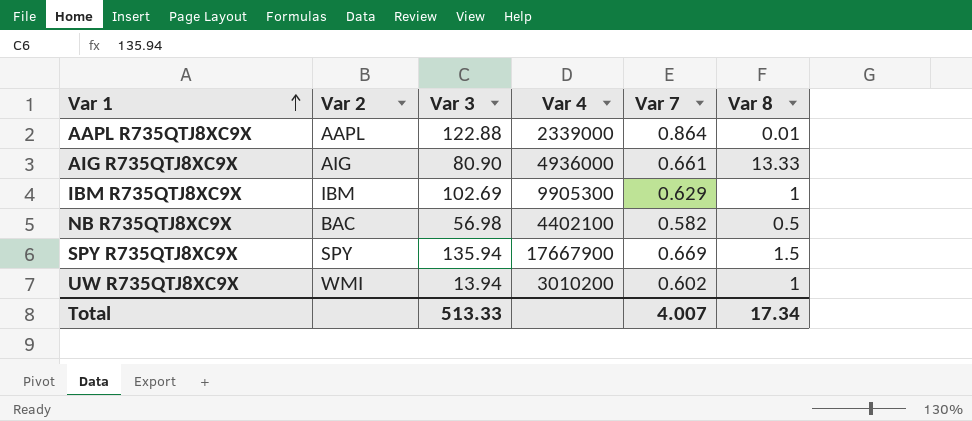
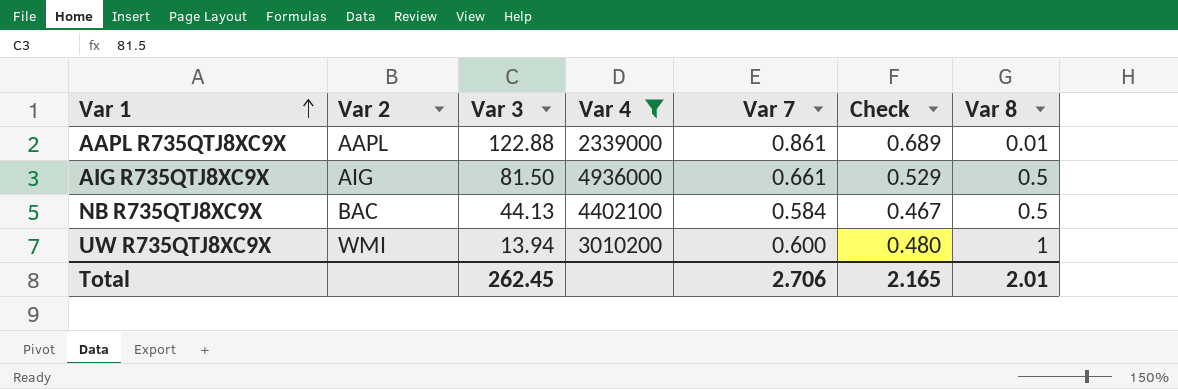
filter: none -> Var 4 <= 4936000
column Check | formula: none -> [Var 7] * 0.8
AAPL R735QTJ8XC9X | Var 7: 0.864 -> 0.861
AIG R735QTJ8XC9X | Var 3: 80.90 -> 81.50
AIG R735QTJ8XC9X | Var 8: 13.33 -> 0.5
NB R735QTJ8XC9X | Var 3: 56.98 -> 44.13
NB R735QTJ8XC9X | Var 7: 0.582 -> 0.584
UW R735QTJ8XC9X | Var 7: 0.602 -> 0.600
Total | Var 3: 513.33 -> 262.45
Total | Var 7: 4.007 -> 2.706
Total | Var 8: 17.34 -> 2.01

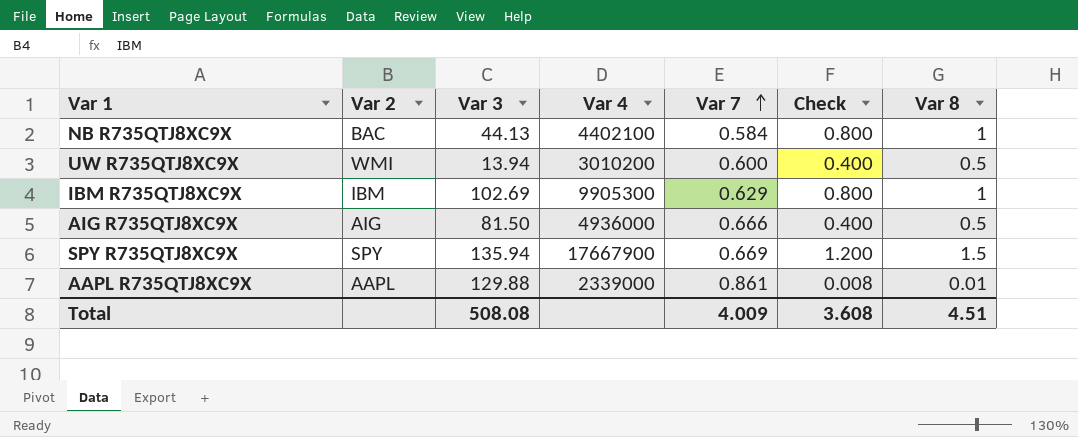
filter: Var 4 <= 4936000 -> none
row order: Var 1 ascending -> Var 7 ascending
column Check | formula: [Var 7] * 0.8 -> [Var 8] * 0.8
NB R735QTJ8XC9X | Var 8: 0.5 -> 1
UW R735QTJ8XC9X | Var 8: 1 -> 0.5
AIG R735QTJ8XC9X | Var 7: 0.661 -> 0.666
AAPL R735QTJ8XC9X | Var 3: 122.88 -> 129.88
Total | Var 3: 262.45 -> 508.08
Total | Var 7: 2.706 -> 4.009
Total | Check: 2.165 -> 3.608
Total | Var 8: 2.01 -> 4.51

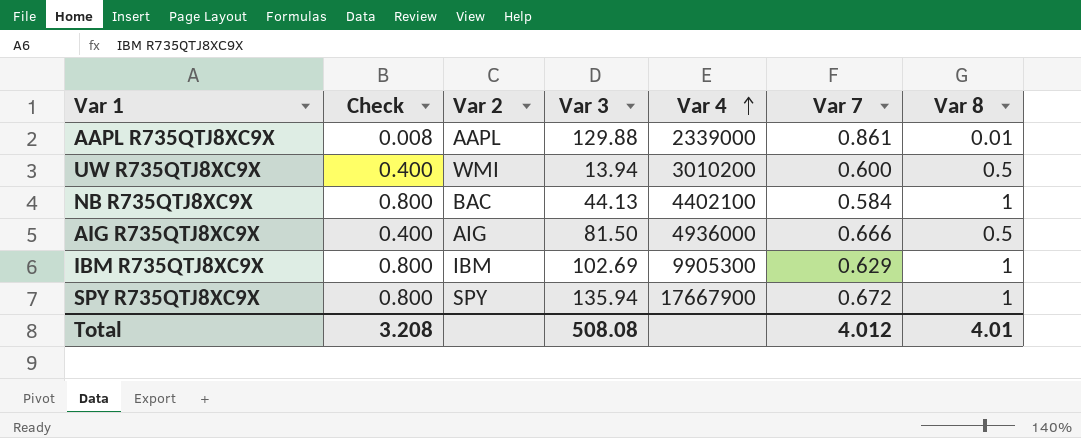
row order: Var 7 ascending -> Var 4 ascending
column Check | position: 6 -> 2
SPY R735QTJ8XC9X | Check: 1.200 -> 0.800
SPY R735QTJ8XC9X | Var 7: 0.669 -> 0.672
SPY R735QTJ8XC9X | Var 8: 1.5 -> 1
Total | Check: 3.608 -> 3.208
Total | Var 7: 4.009 -> 4.012
Total | Var 8: 4.51 -> 4.01

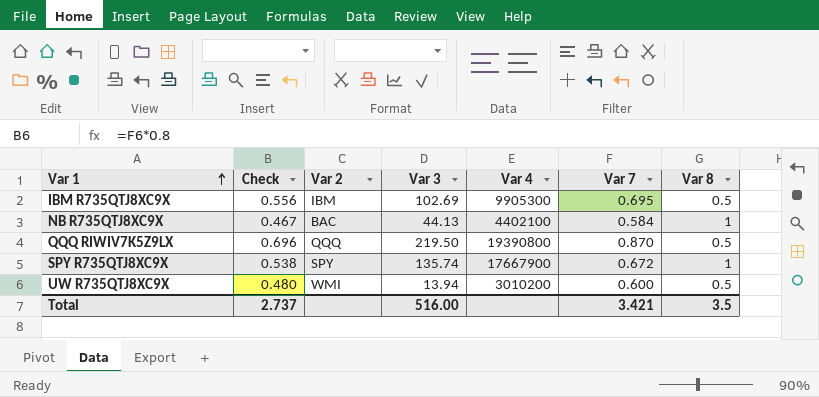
row order: Var 4 ascending -> Var 1 ascending
column Check | formula: [Var 8] * 0.8 -> [Var 7] * 0.8
row AAPL R735QTJ8XC9X: 0.008 | AAPL | 129.88 | 2339000 | 0.861 | 0.01 -> none
row AIG R735QTJ8XC9X: 0.400 | AIG | 81.50 | 4936000 | 0.666 | 0.5 -> none
IBM R735QTJ8XC9X | Var 7: 0.629 -> 0.695
IBM R735QTJ8XC9X | Var 8: 1 -> 0.5
row QQQ RIWIV7K5Z9LX: none -> 0.696 | QQQ | 219.50 | 19390800 | 0.870 | 0.5
SPY R735QTJ8XC9X | Var 3: 135.94 -> 135.74
Total | Check: 3.208 -> 2.737
Total | Var 3: 508.08 -> 516.00
Total | Var 7: 4.012 -> 3.421
Total | Var 8: 4.01 -> 3.5

